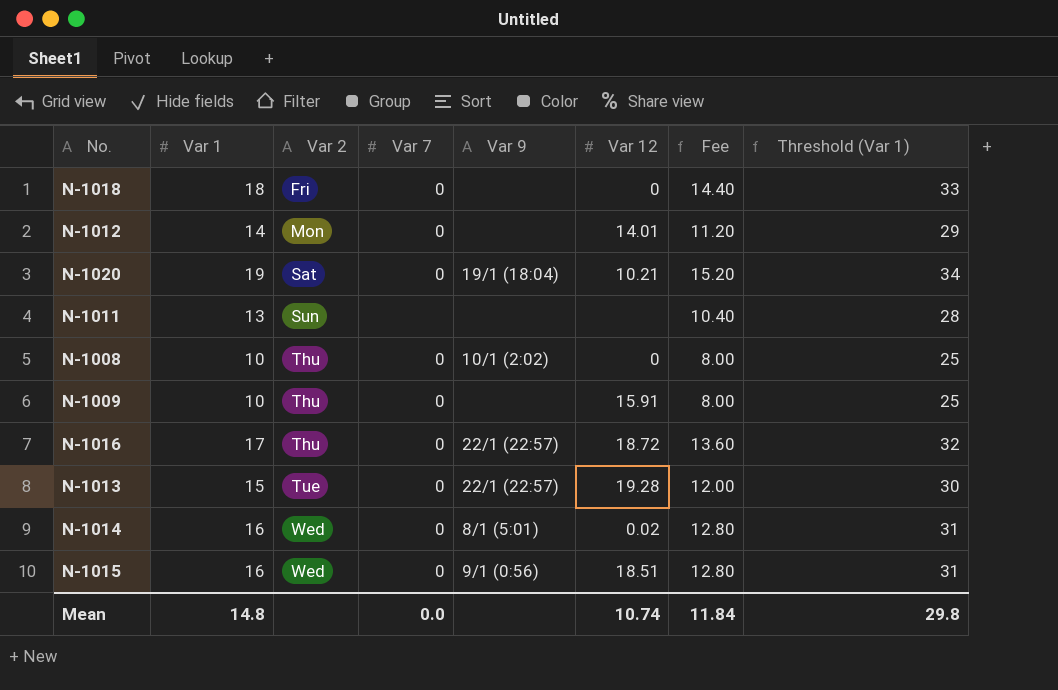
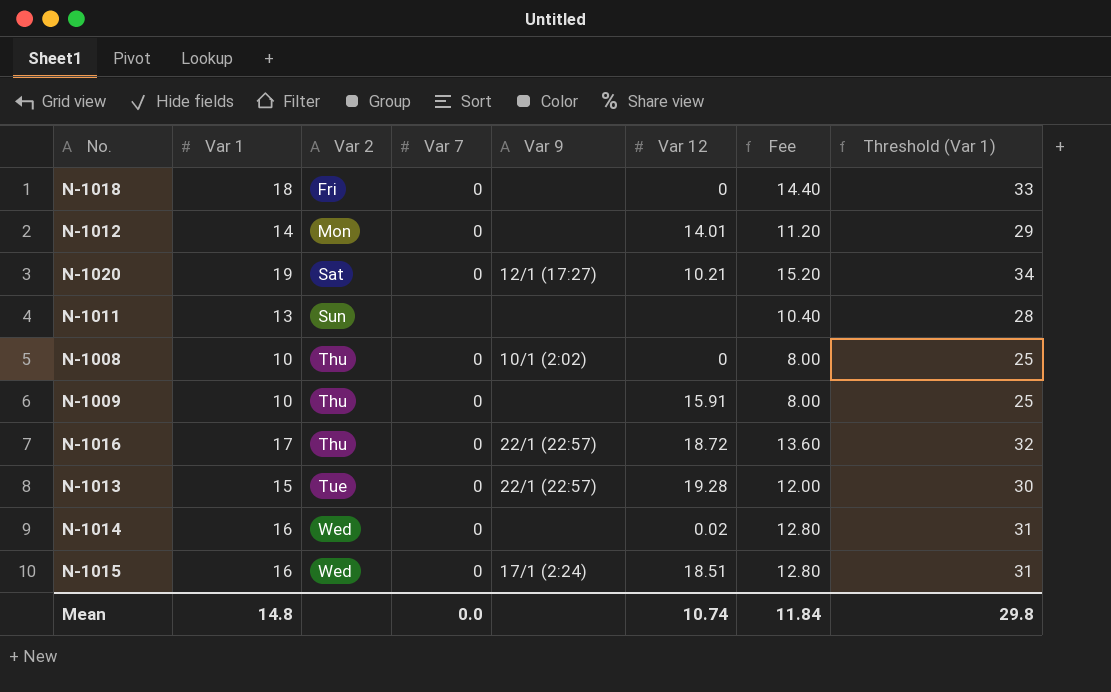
N-1020 | Var 9: 19/1 (18:04) -> 12/1 (17:27)
N-1014 | Var 9: 8/1 (5:01) -> none
N-1015 | Var 9: 9/1 (0:56) -> 17/1 (2:24)

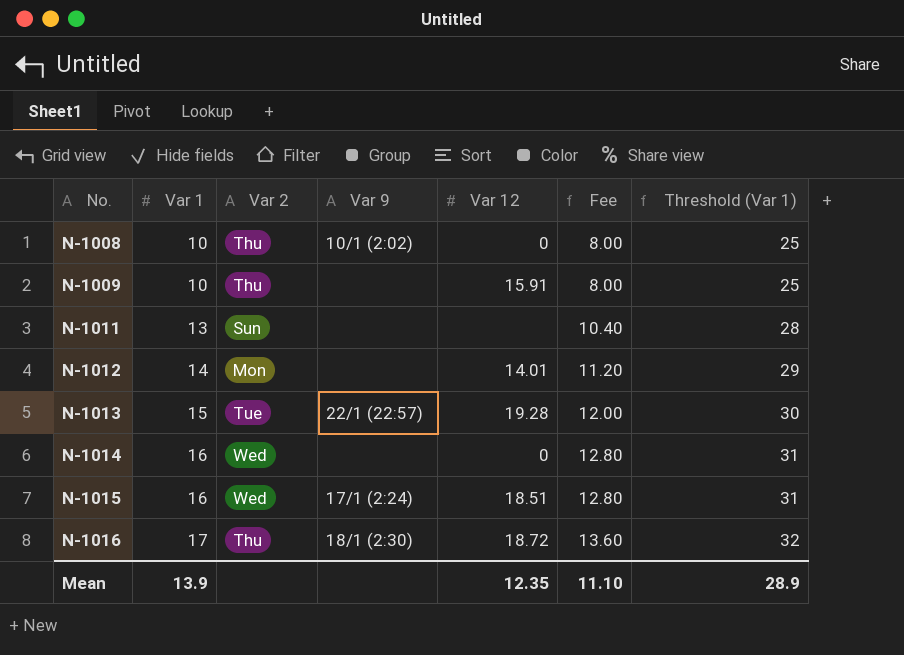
row order: Var 2 ascending -> No. ascending
column Var 7 | position: 4 -> none
row N-1018: 18 | Fri | 0 | none | 0 | 14.40 | 33 -> none
row N-1020: 19 | Sat | 0 | 12/1 (17:27) | 10.21 | 15.20 | 34 -> none
N-1014 | Var 12: 0.02 -> 0
N-1016 | Var 9: 22/1 (22:57) -> 18/1 (2:30)
Mean | Var 1: 14.8 -> 13.9
Mean | Var 12: 10.74 -> 12.35
Mean | Fee: 11.84 -> 11.10
Mean | Threshold (Var 1): 29.8 -> 28.9

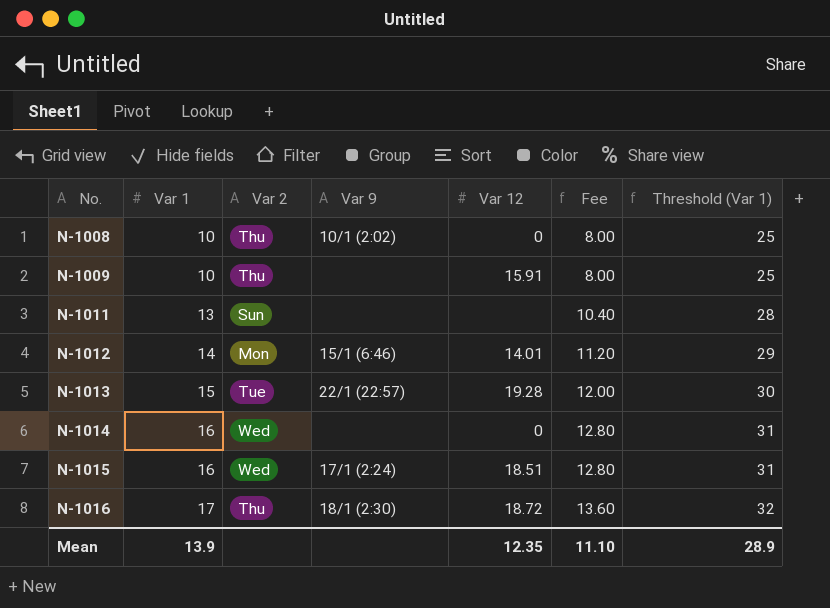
N-1012 | Var 9: none -> 15/1 (6:46)

